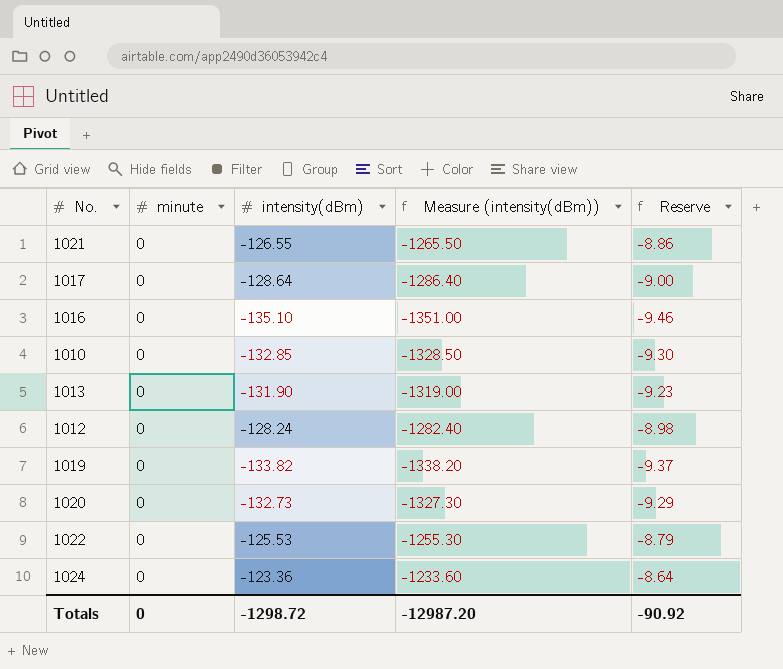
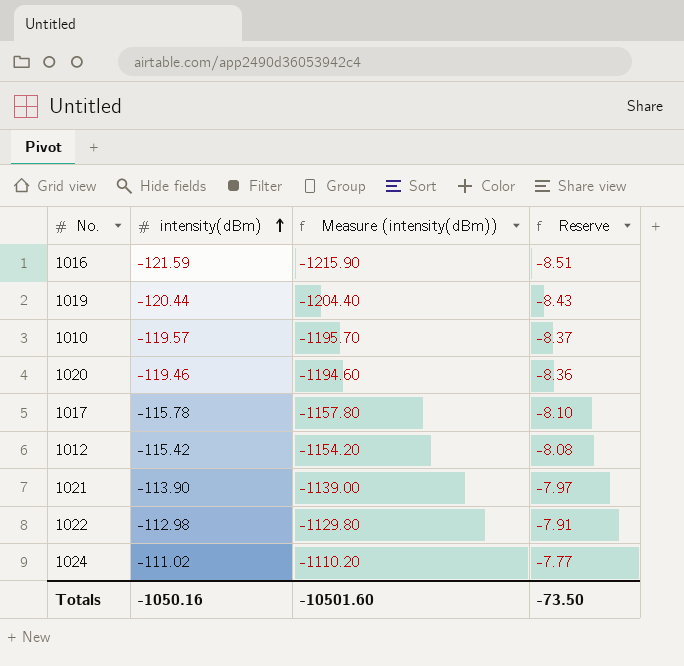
row order: none -> intensity(dBm) ascending
column minute | position: 2 -> none
row 1013: 0 | -131.90 | -1319.00 | -9.23 -> none
1016 | intensity(dBm): -135.10 -> -121.59
1016 | Measure (intensity(dBm)): -1351.00 -> -1215.90
1016 | Reserve: -9.46 -> -8.51
1019 | intensity(dBm): -133.82 -> -120.44
1019 | Measure (intensity(dBm)): -1338.20 -> -1204.40
1019 | Reserve: -9.37 -> -8.43
1010 | intensity(dBm): -132.85 -> -119.57
1010 | Measure (intensity(dBm)): -1328.50 -> -1195.70
1010 | Reserve: -9.30 -> -8.37
1020 | intensity(dBm): -132.73 -> -119.46
1020 | Measure (intensity(dBm)): -1327.30 -> -1194.60
1020 | Reserve: -9.29 -> -8.36
1017 | intensity(dBm): -128.64 -> -115.78
1017 | Measure (intensity(dBm)): -1286.40 -> -1157.80
1017 | Reserve: -9.00 -> -8.10
1012 | intensity(dBm): -128.24 -> -115.42
1012 | Measure (intensity(dBm)): -1282.40 -> -1154.20
1012 | Reserve: -8.98 -> -8.08
1021 | intensity(dBm): -126.55 -> -113.90
1021 | Measure (intensity(dBm)): -1265.50 -> -1139.00
1021 | Reserve: -8.86 -> -7.97
1022 | intensity(dBm): -125.53 -> -112.98
1022 | Measure (intensity(dBm)): -1255.30 -> -1129.80
1022 | Reserve: -8.79 -> -7.91
1024 | intensity(dBm): -123.36 -> -111.02
1024 | Measure (intensity(dBm)): -1233.60 -> -1110.20
1024 | Reserve: -8.64 -> -7.77
Totals | intensity(dBm): -1298.72 -> -1050.16
Totals | Measure (intensity(dBm)): -12987.20 -> -10501.60
Totals | Reserve: -90.92 -> -73.50

